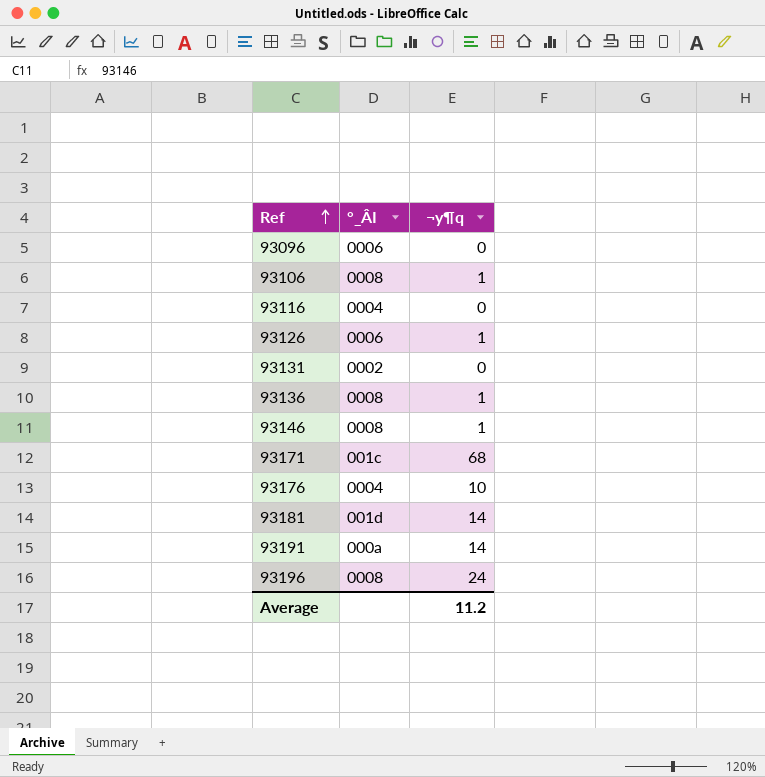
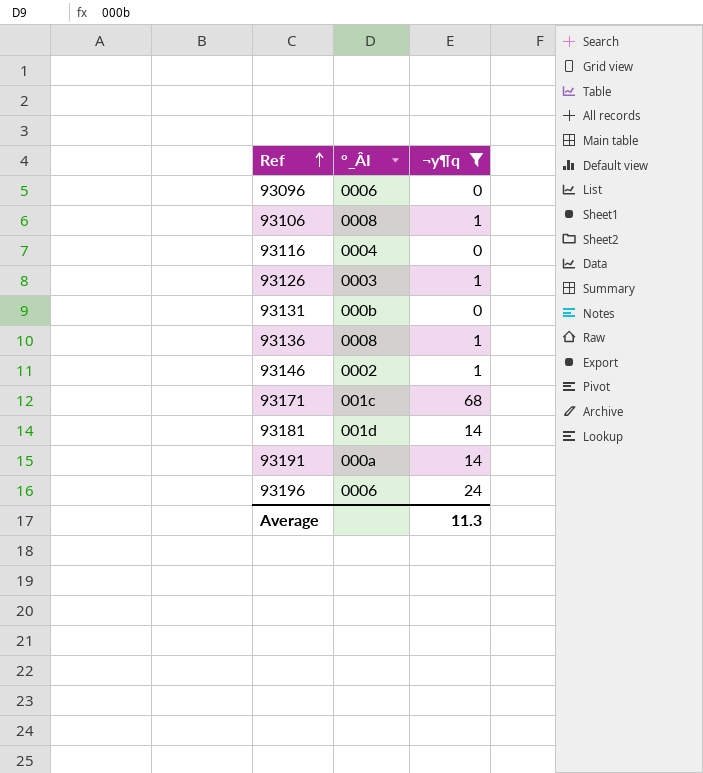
filter: none -> ¬y¶q != 10
93126 | °_ÂI: 0006 -> 0003
93131 | °_ÂI: 0002 -> 000b
93146 | °_ÂI: 0008 -> 0002
93196 | °_ÂI: 0008 -> 0006
Average | ¬y¶q: 11.2 -> 11.3

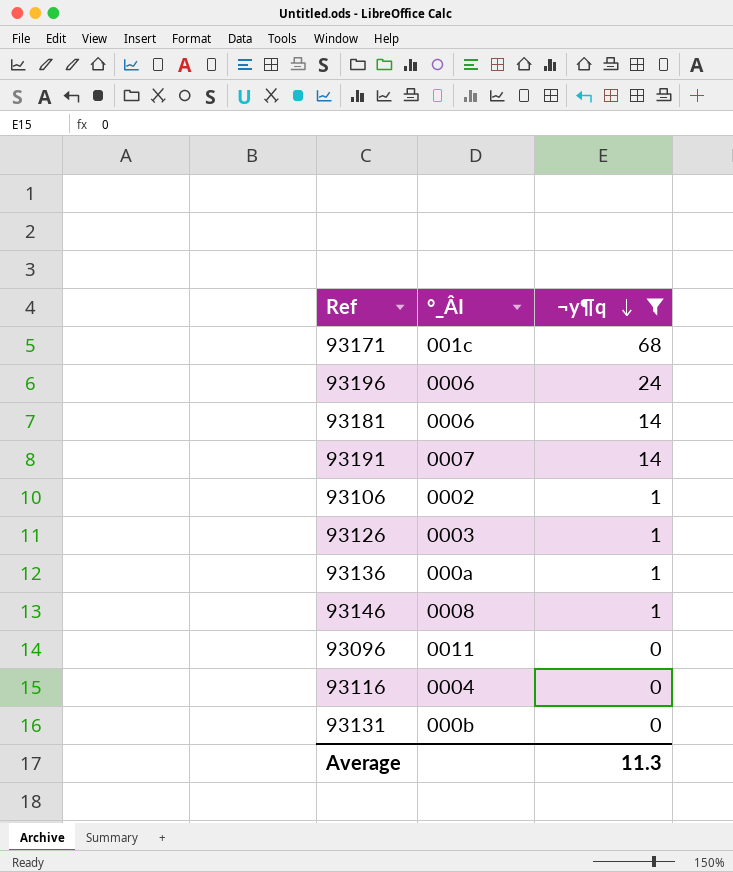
row order: Ref ascending -> ¬y¶q descending
93181 | °_ÂI: 001d -> 0006
93191 | °_ÂI: 000a -> 0007
93106 | °_ÂI: 0008 -> 0002
93136 | °_ÂI: 0008 -> 000a
93146 | °_ÂI: 0002 -> 0008
93096 | °_ÂI: 0006 -> 0011

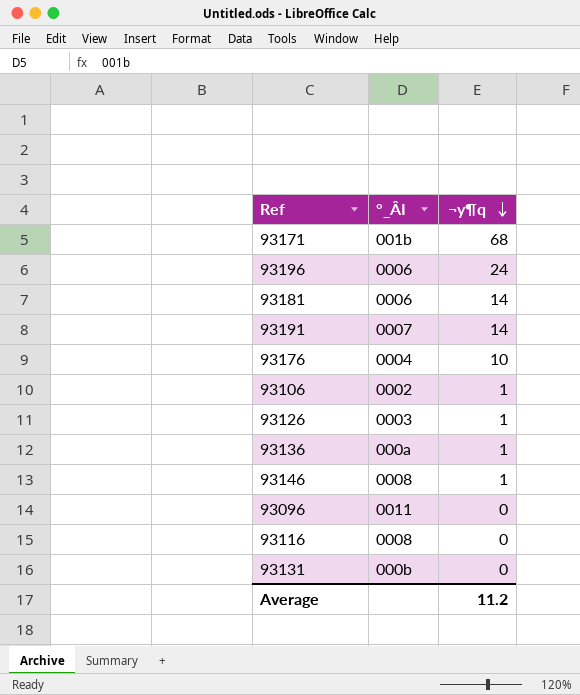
filter: ¬y¶q != 10 -> none
93171 | °_ÂI: 001c -> 001b
93116 | °_ÂI: 0004 -> 0008
Average | ¬y¶q: 11.3 -> 11.2

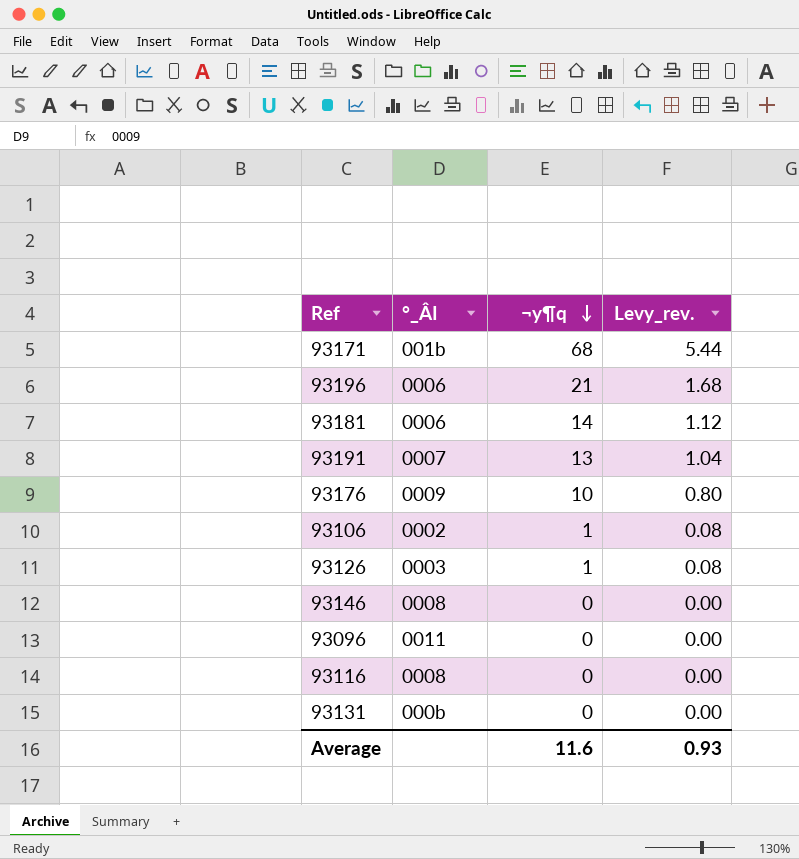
column Levy_rev. | formula: none -> [¬y¶q] * 0.08
row 93136: 000a | 1 -> none
93196 | ¬y¶q: 24 -> 21
93191 | ¬y¶q: 14 -> 13
93176 | °_ÂI: 0004 -> 0009
93146 | ¬y¶q: 1 -> 0
Average | ¬y¶q: 11.2 -> 11.6

